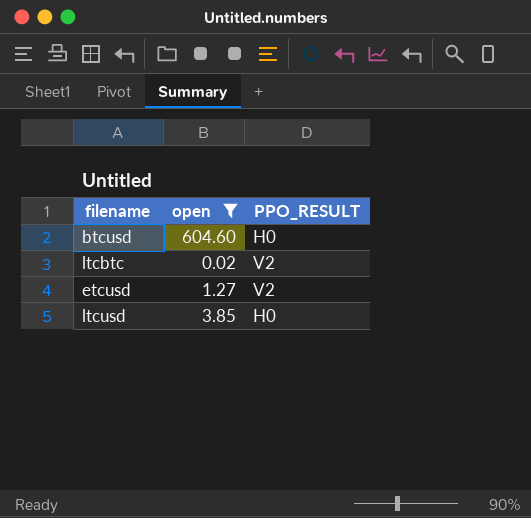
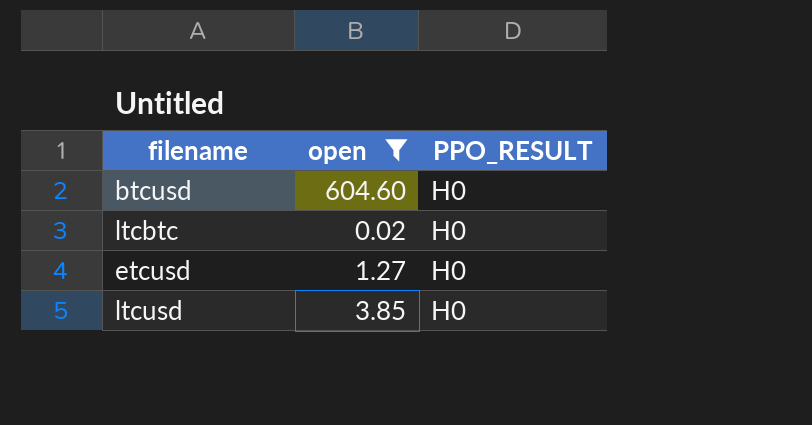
ltcbtc | PPO_RESULT: V2 -> H0
etcusd | PPO_RESULT: V2 -> H0

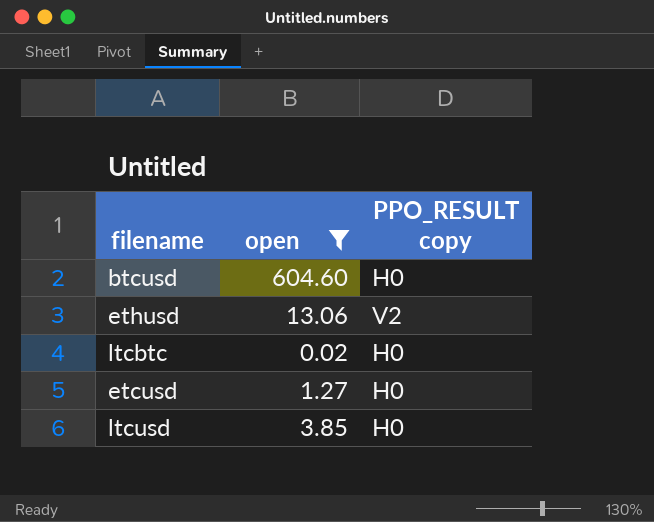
column name: PPO_RESULT -> PPO_RESULT copy
row ethusd: none -> 13.06 | V2

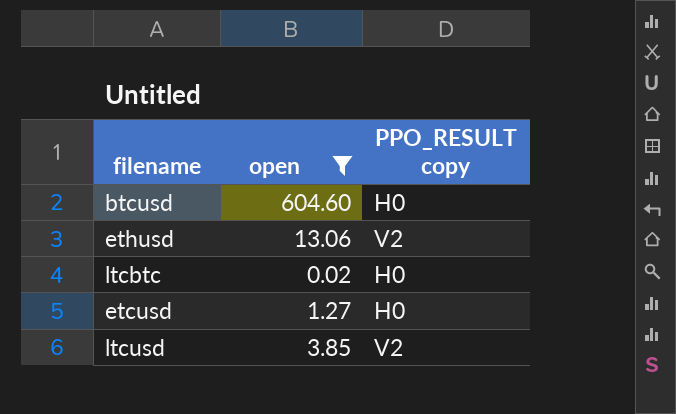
ltcusd | PPO_RESULT copy: H0 -> V2

